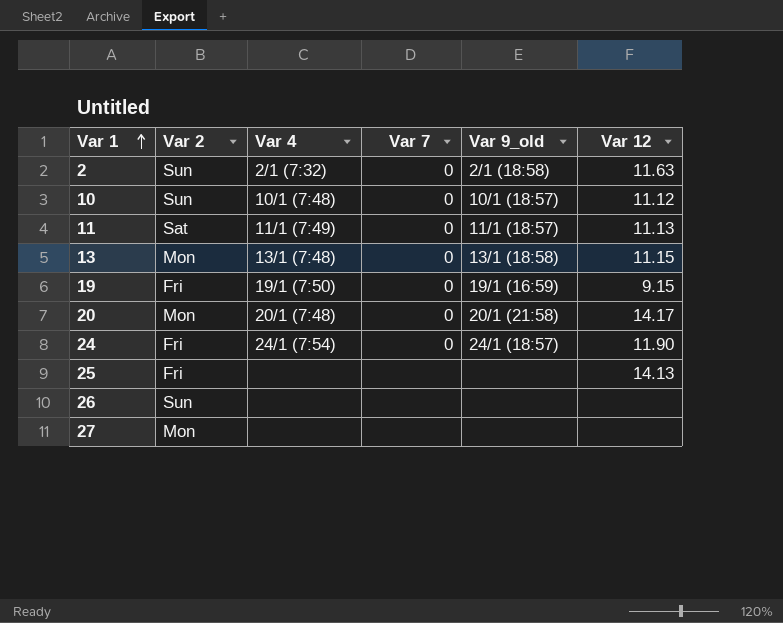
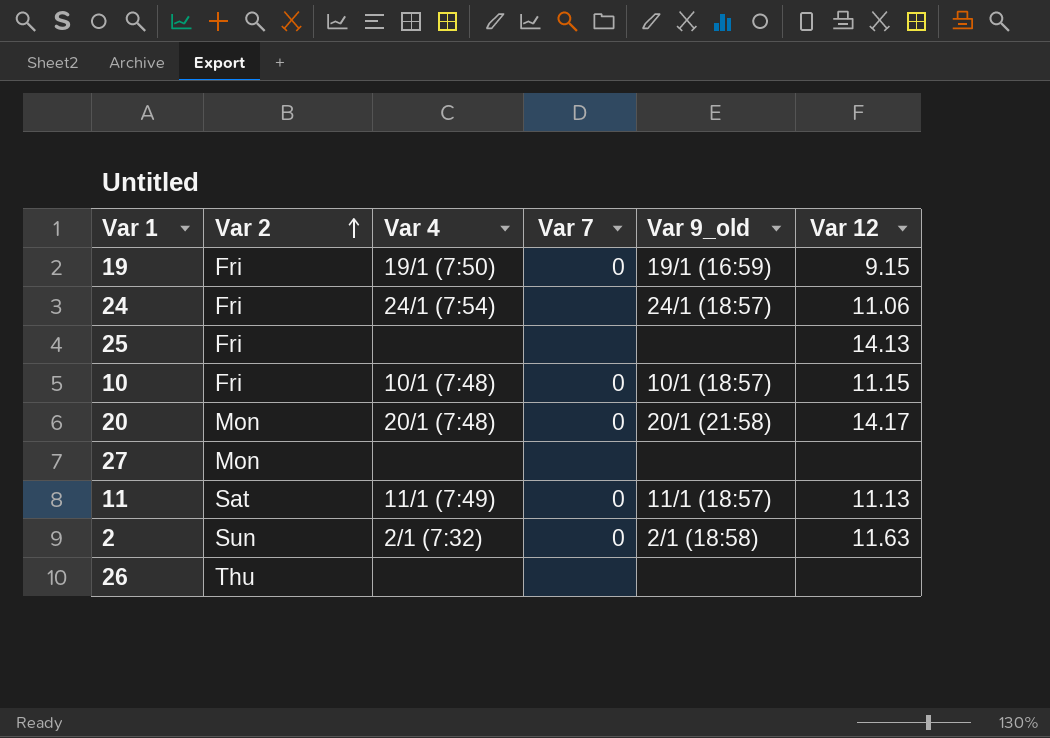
row order: Var 1 ascending -> Var 2 ascending
row 13: Mon | 13/1 (7:48) | 0 | 13/1 (18:58) | 11.15 -> none
24 | Var 7: 0 -> none
24 | Var 12: 11.90 -> 11.06
10 | Var 2: Sun -> Fri
10 | Var 12: 11.12 -> 11.15
26 | Var 2: Sun -> Thu

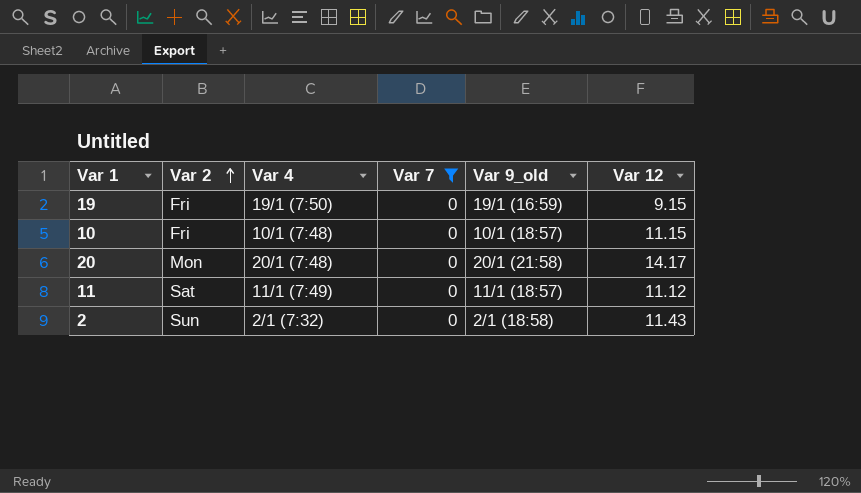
filter: none -> Var 7 = 0
11 | Var 12: 11.13 -> 11.12
2 | Var 12: 11.63 -> 11.43

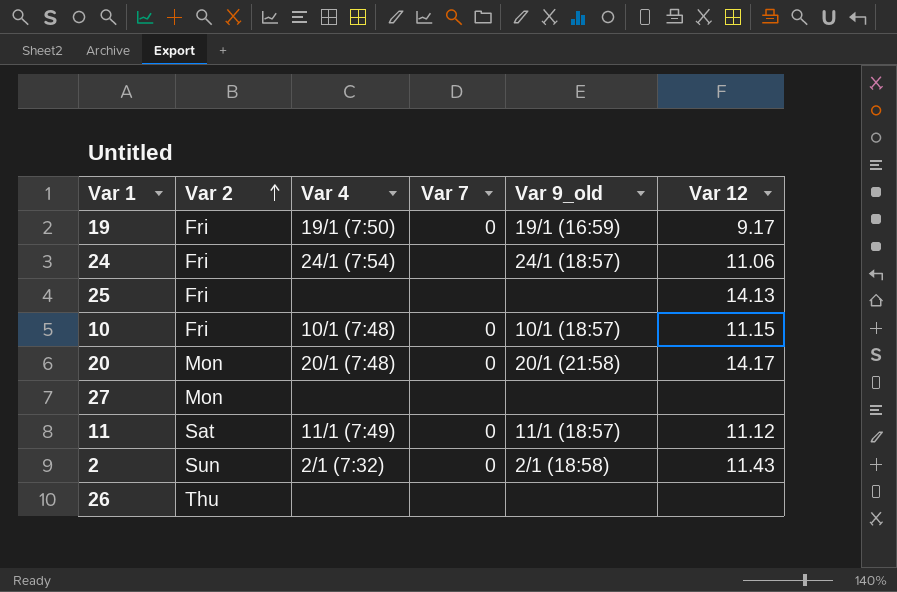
filter: Var 7 = 0 -> none
19 | Var 12: 9.15 -> 9.17

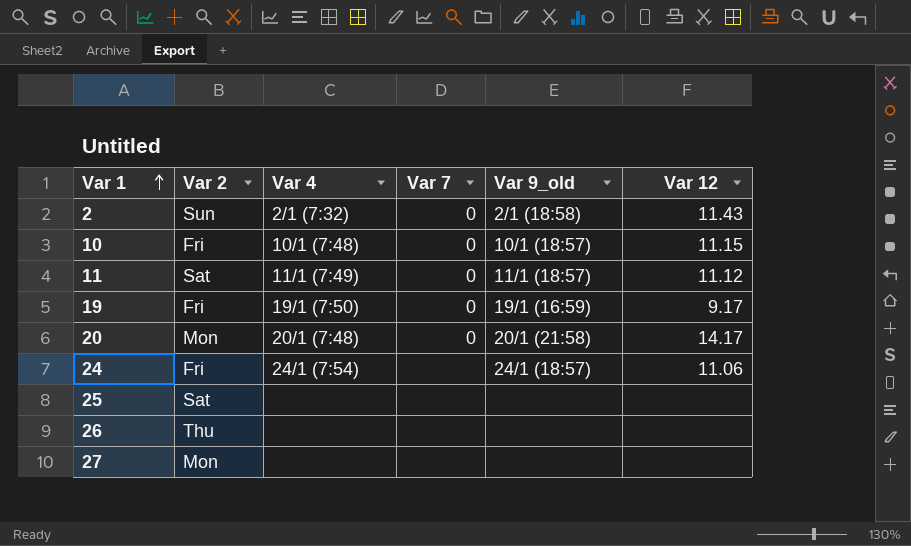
row order: Var 2 ascending -> Var 1 ascending
25 | Var 2: Fri -> Sat
25 | Var 12: 14.13 -> none

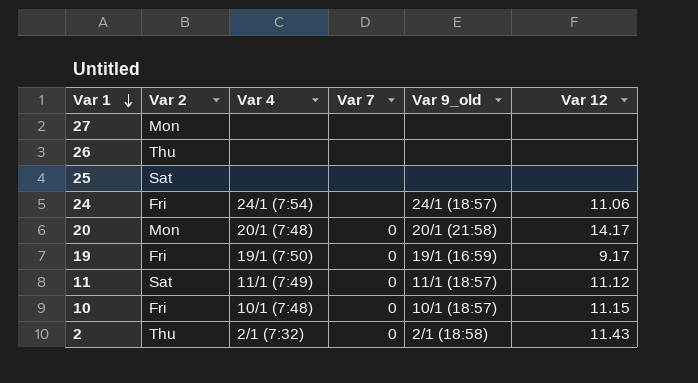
row order: Var 1 ascending -> Var 1 descending
2 | Var 2: Sun -> Thu

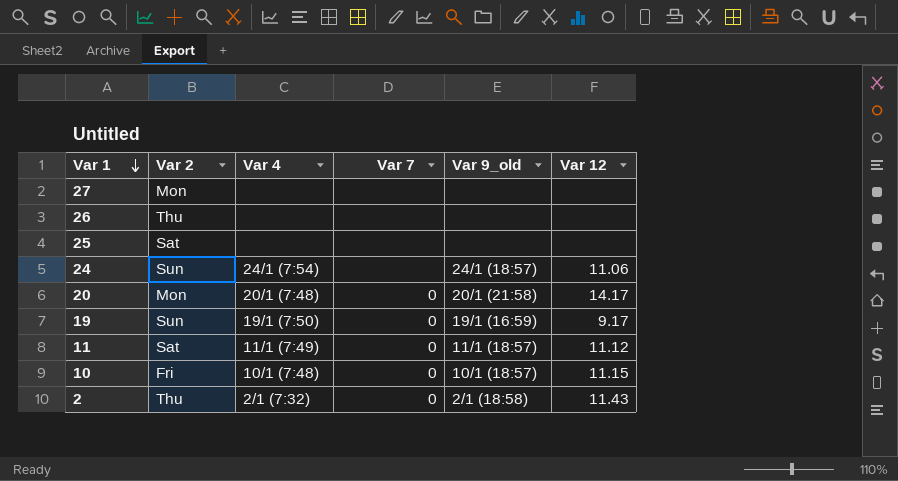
24 | Var 2: Fri -> Sun
19 | Var 2: Fri -> Sun

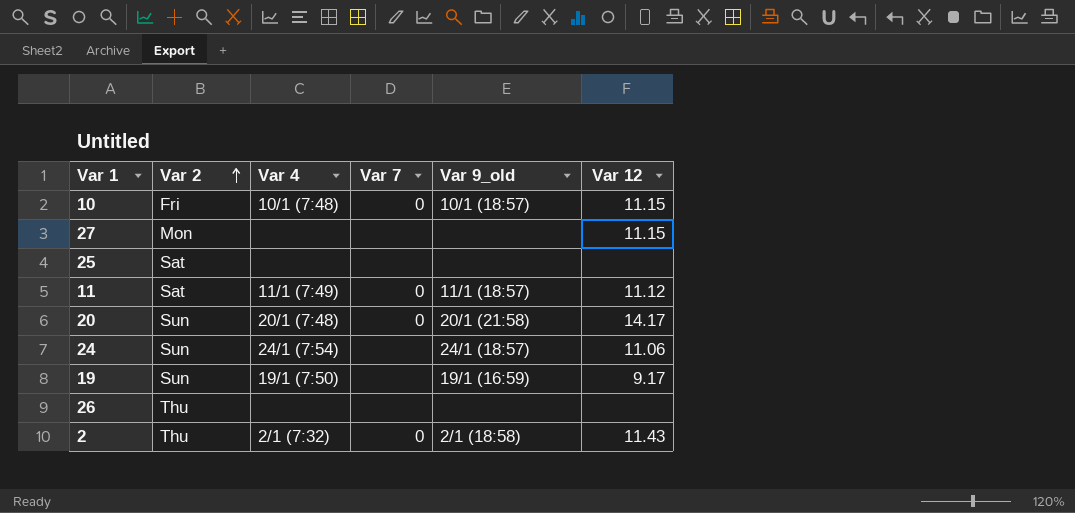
row order: Var 1 descending -> Var 2 ascending
27 | Var 12: none -> 11.15
20 | Var 2: Mon -> Sun
19 | Var 7: 0 -> none

